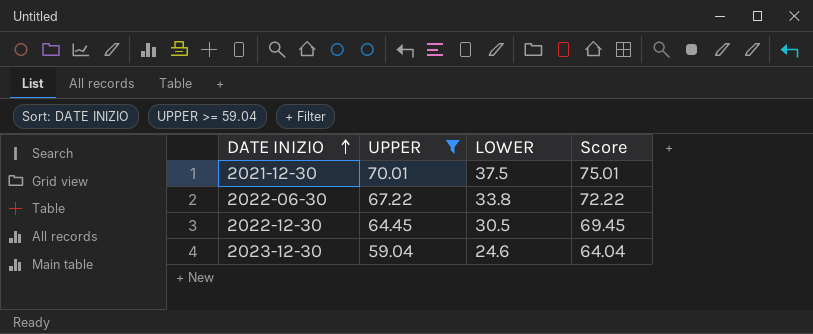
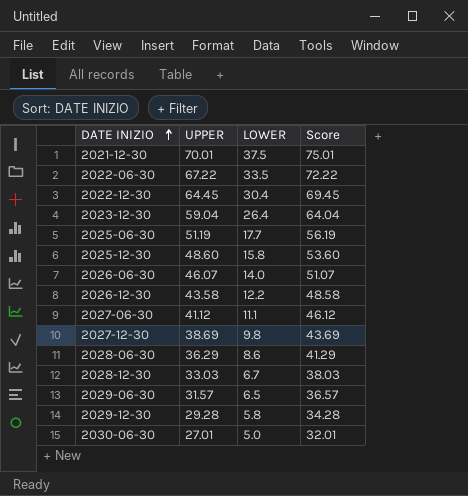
filter: UPPER >= 59.04 -> none
2022-06-30 | LOWER: 33.8 -> 33.5
2022-12-30 | LOWER: 30.5 -> 30.4
2023-12-30 | LOWER: 24.6 -> 26.4

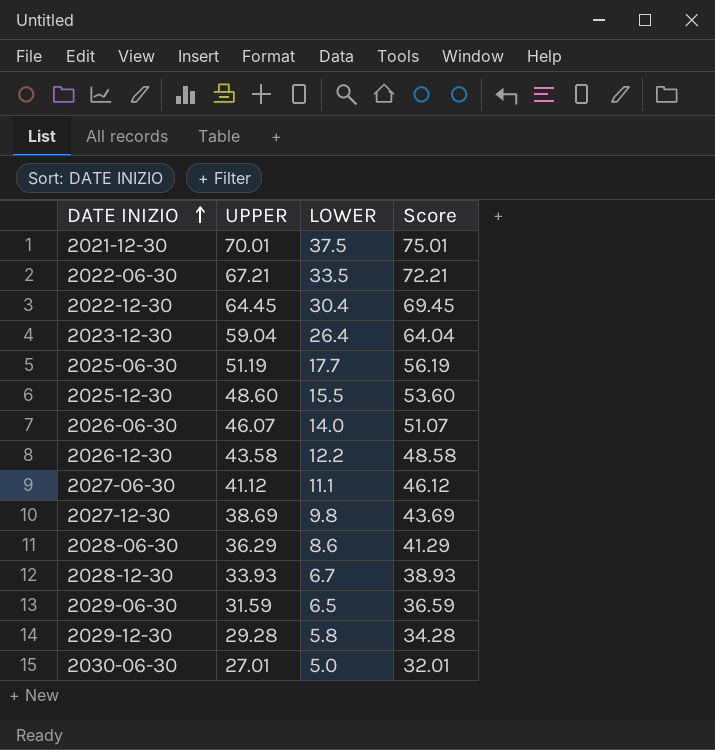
2022-06-30 | UPPER: 67.22 -> 67.21
2022-06-30 | Score: 72.22 -> 72.21
2025-12-30 | LOWER: 15.8 -> 15.5
2028-12-30 | UPPER: 33.03 -> 33.93
2028-12-30 | Score: 38.03 -> 38.93
2029-06-30 | UPPER: 31.57 -> 31.59
2029-06-30 | Score: 36.57 -> 36.59

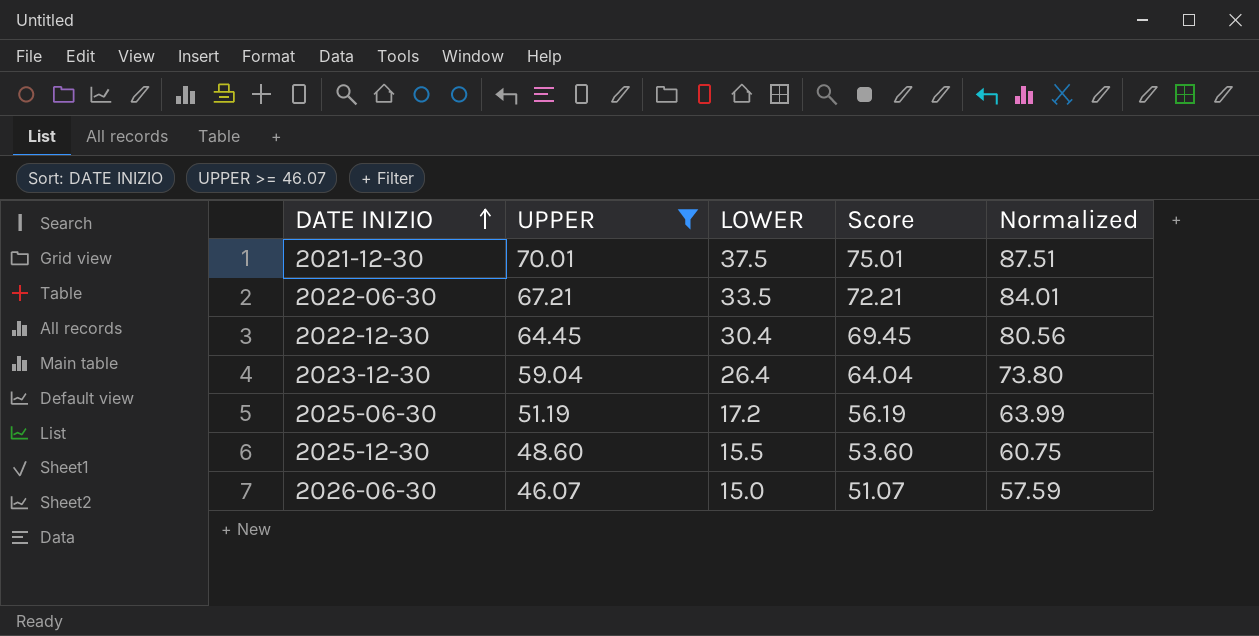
filter: none -> UPPER >= 46.07
column Normalized | formula: none -> [UPPER] * 1.25
2025-06-30 | LOWER: 17.7 -> 17.2
2026-06-30 | LOWER: 14.0 -> 15.0

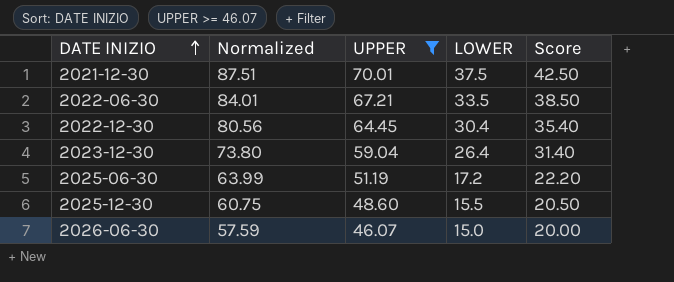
column Normalized | position: 5 -> 2
column Score | formula: [UPPER] + 5 -> [LOWER] + 5

